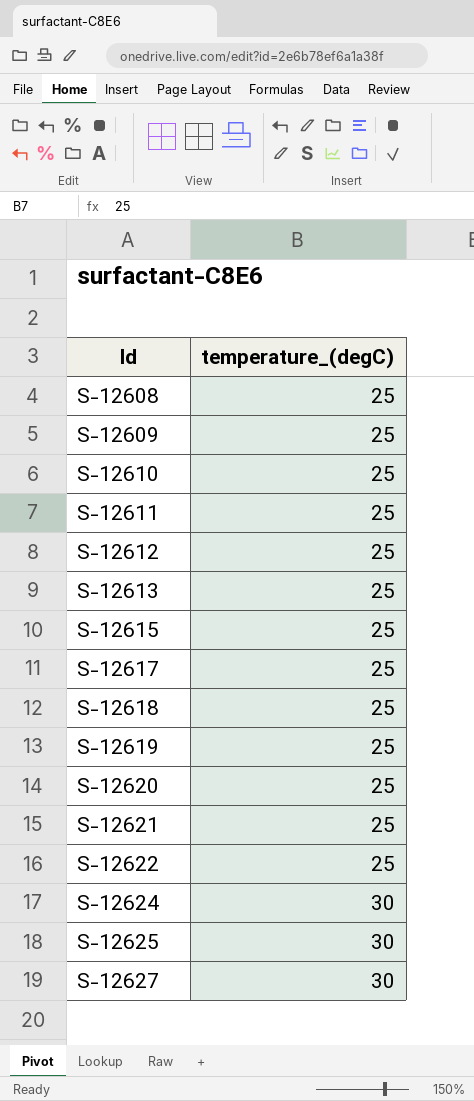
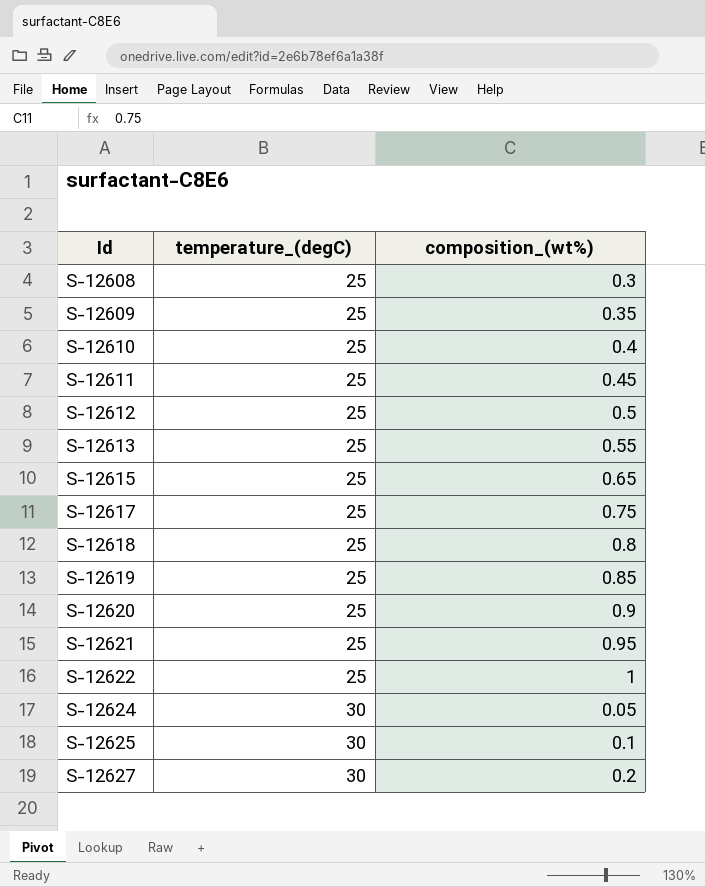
column composition_(wt%) | position: none -> 3

